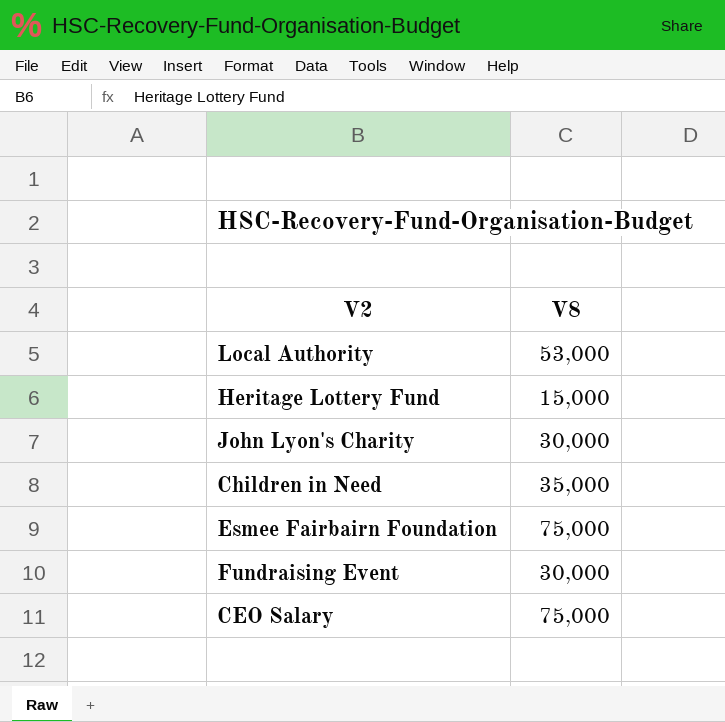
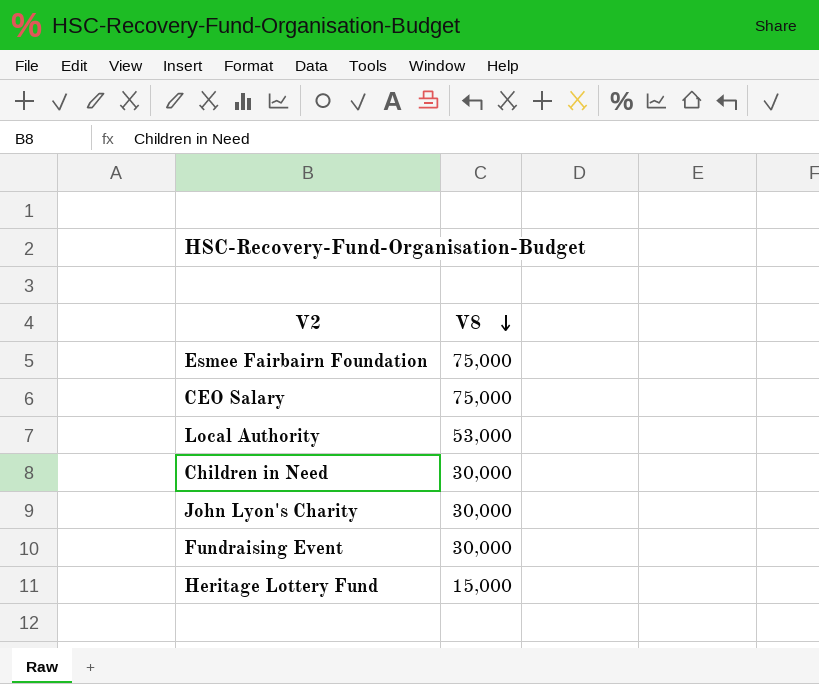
row order: none -> V8 descending
Children in Need | V8: 35,000 -> 30,000

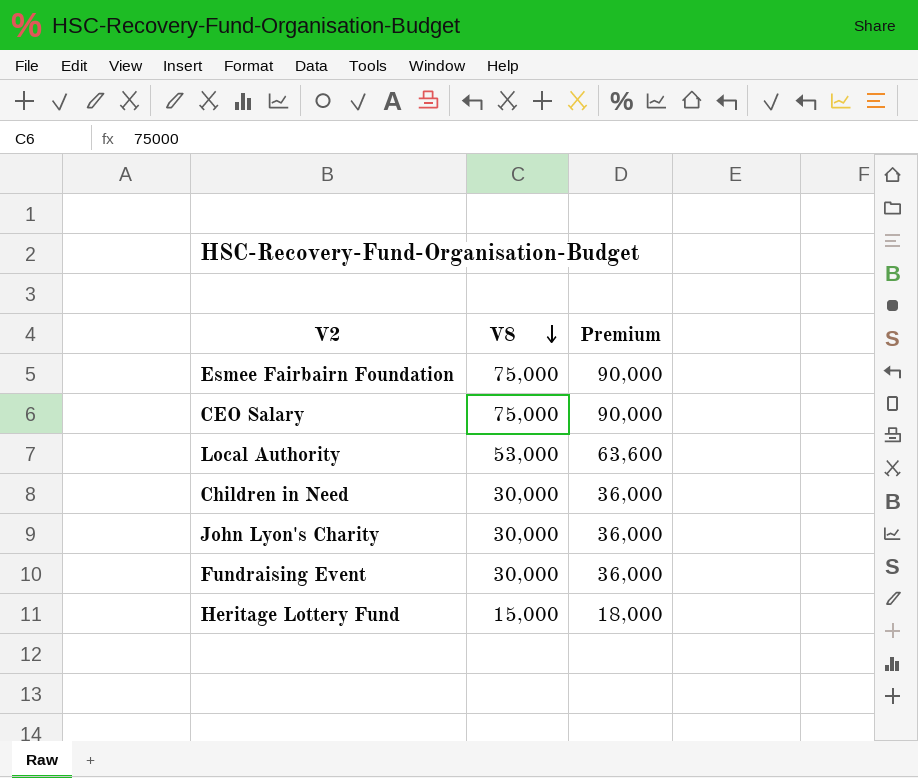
column Premium | formula: none -> [V8] * 1.2

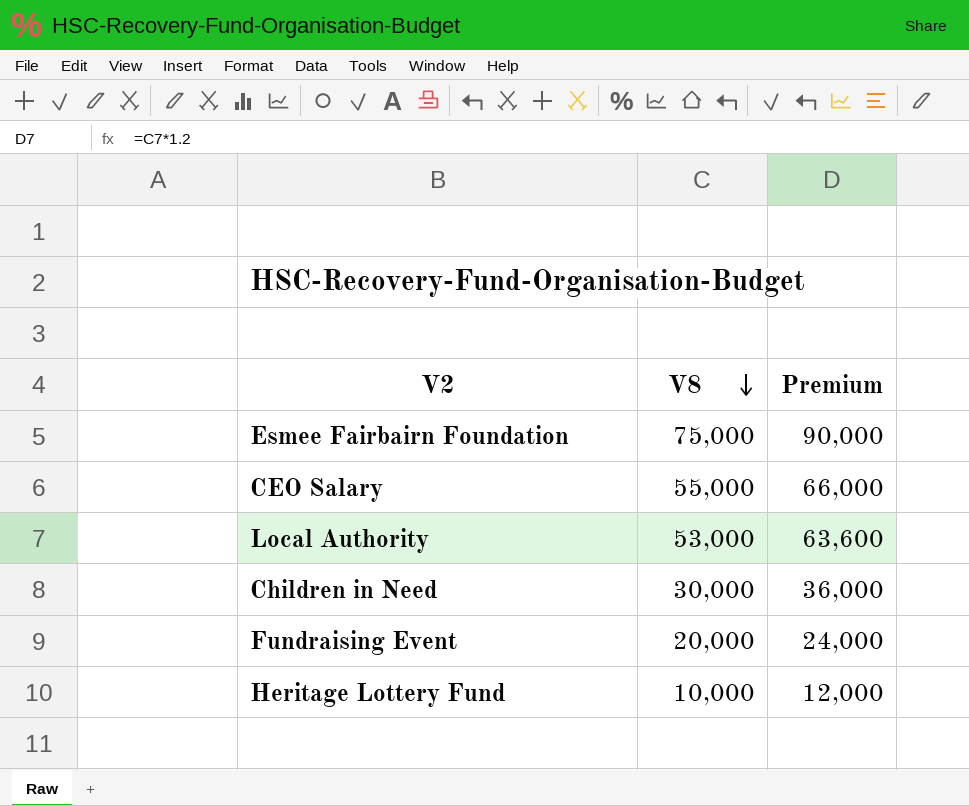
row John Lyon's Charity: 30,000 | 36,000 -> none
CEO Salary | V8: 75,000 -> 55,000
CEO Salary | Premium: 90,000 -> 66,000
Fundraising Event | V8: 30,000 -> 20,000
Fundraising Event | Premium: 36,000 -> 24,000
Heritage Lottery Fund | V8: 15,000 -> 10,000
Heritage Lottery Fund | Premium: 18,000 -> 12,000

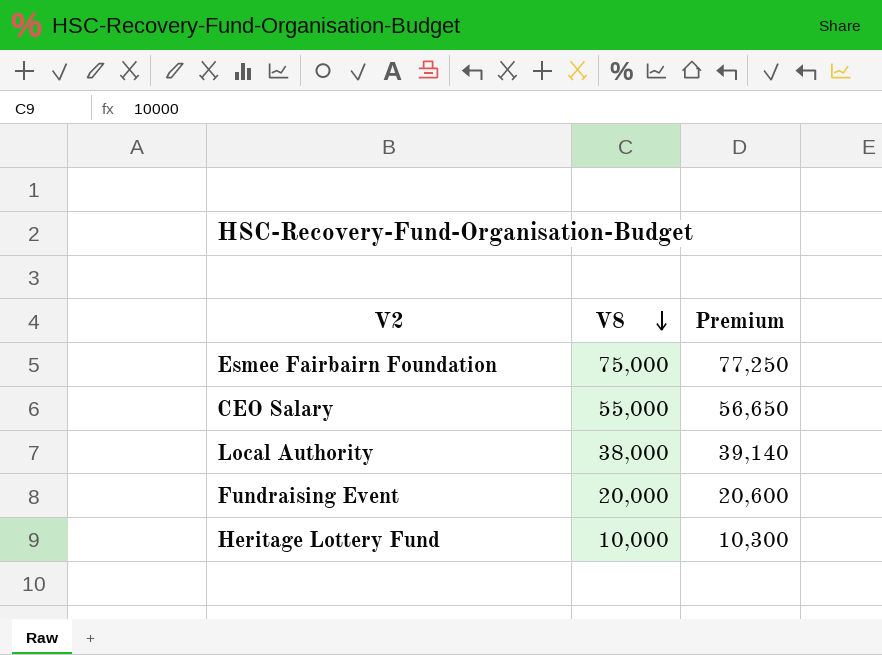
column Premium | formula: [V8] * 1.2 -> [V8] * 1.03
row Children in Need: 30,000 | 36,000 -> none
Local Authority | V8: 53,000 -> 38,000

